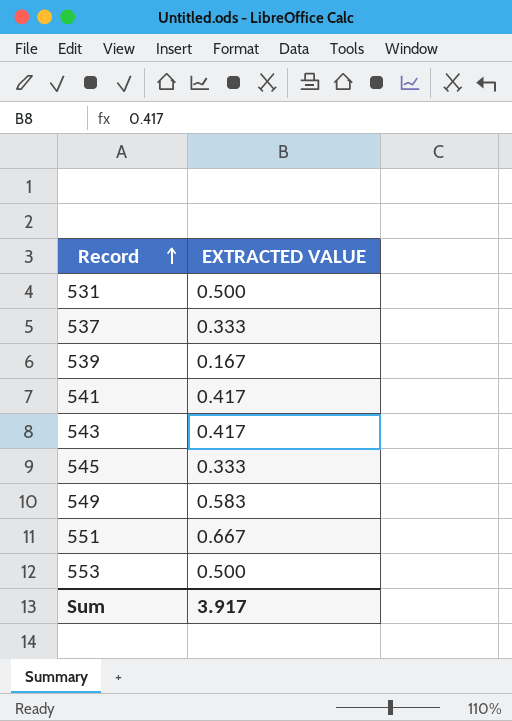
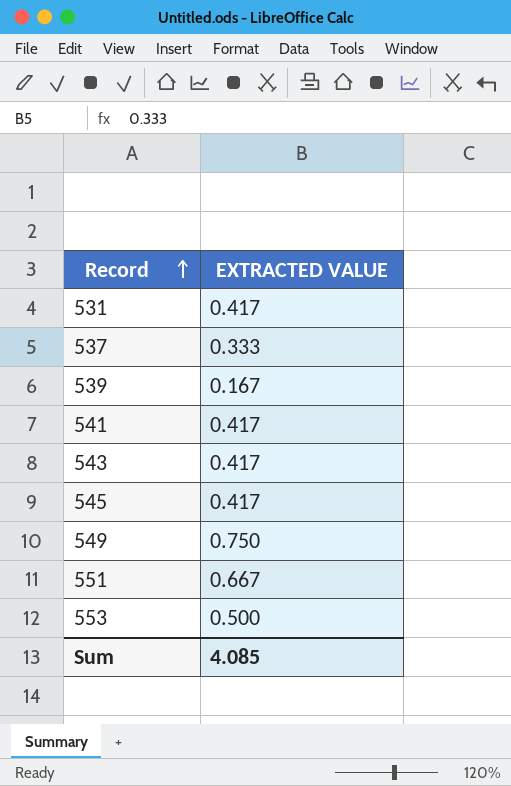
531 | EXTRACTED VALUE: 0.500 -> 0.417
545 | EXTRACTED VALUE: 0.333 -> 0.417
549 | EXTRACTED VALUE: 0.583 -> 0.750
Sum | EXTRACTED VALUE: 3.917 -> 4.085

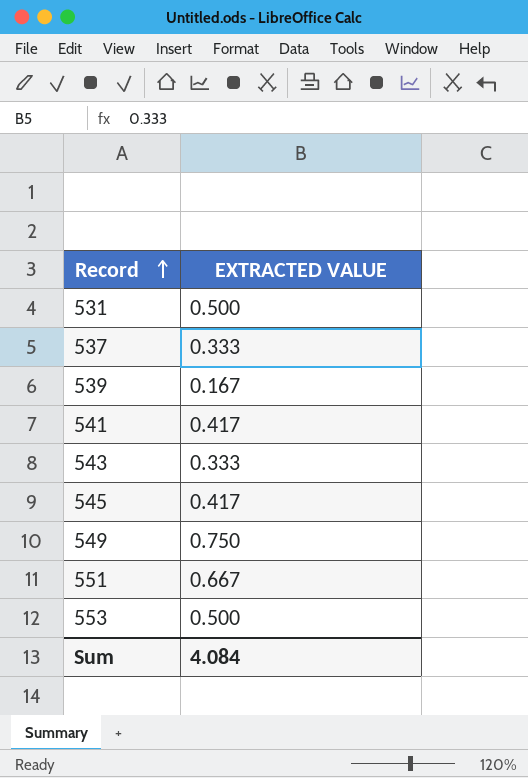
531 | EXTRACTED VALUE: 0.417 -> 0.500
543 | EXTRACTED VALUE: 0.417 -> 0.333
Sum | EXTRACTED VALUE: 4.085 -> 4.084

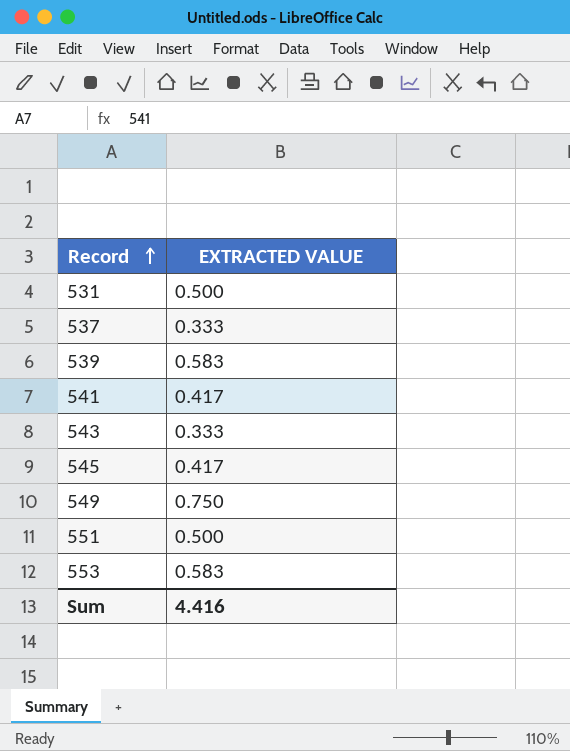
539 | EXTRACTED VALUE: 0.167 -> 0.583
551 | EXTRACTED VALUE: 0.667 -> 0.500
553 | EXTRACTED VALUE: 0.500 -> 0.583
Sum | EXTRACTED VALUE: 4.084 -> 4.416

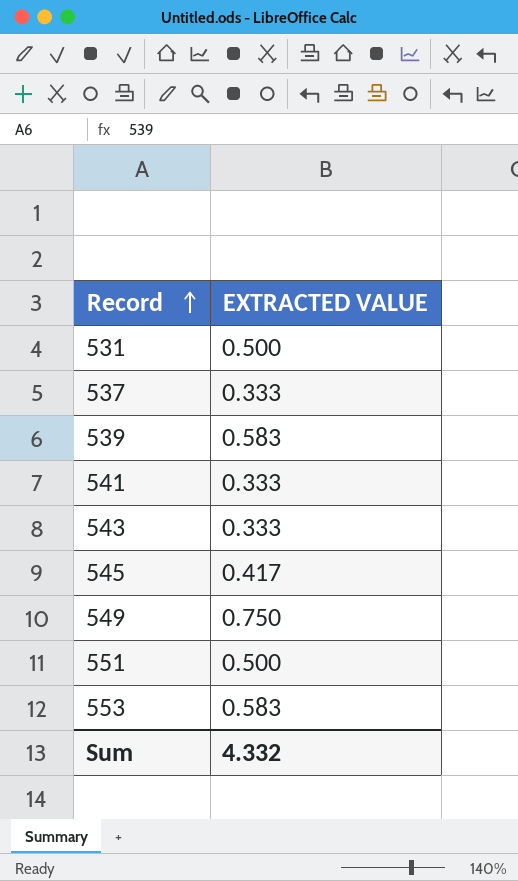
541 | EXTRACTED VALUE: 0.417 -> 0.333
Sum | EXTRACTED VALUE: 4.416 -> 4.332

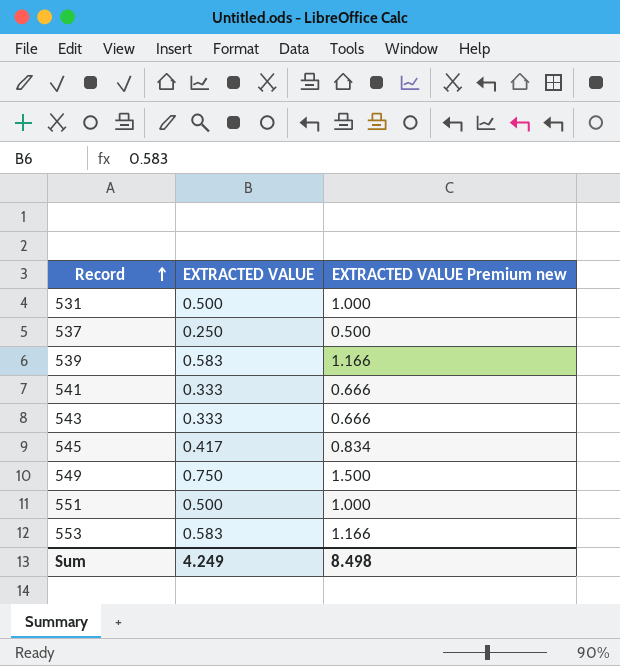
column EXTRACTED VALUE Premium new | formula: none -> [EXTRACTED VALUE] * 2
537 | EXTRACTED VALUE: 0.333 -> 0.250
Sum | EXTRACTED VALUE: 4.332 -> 4.249

